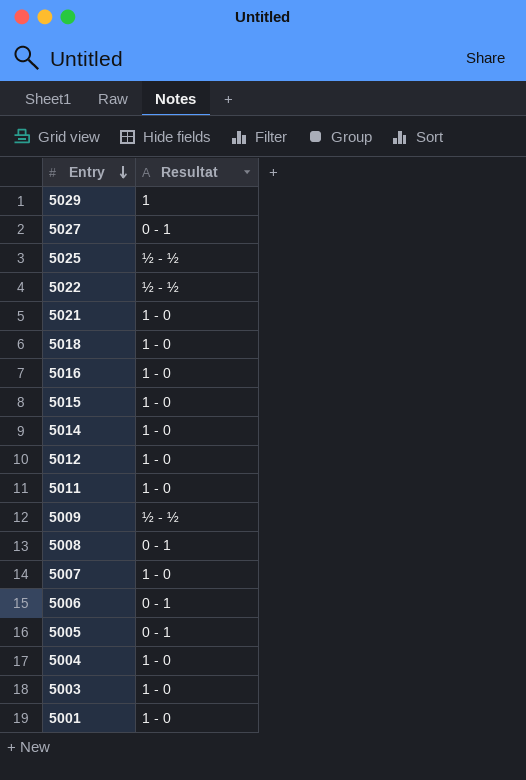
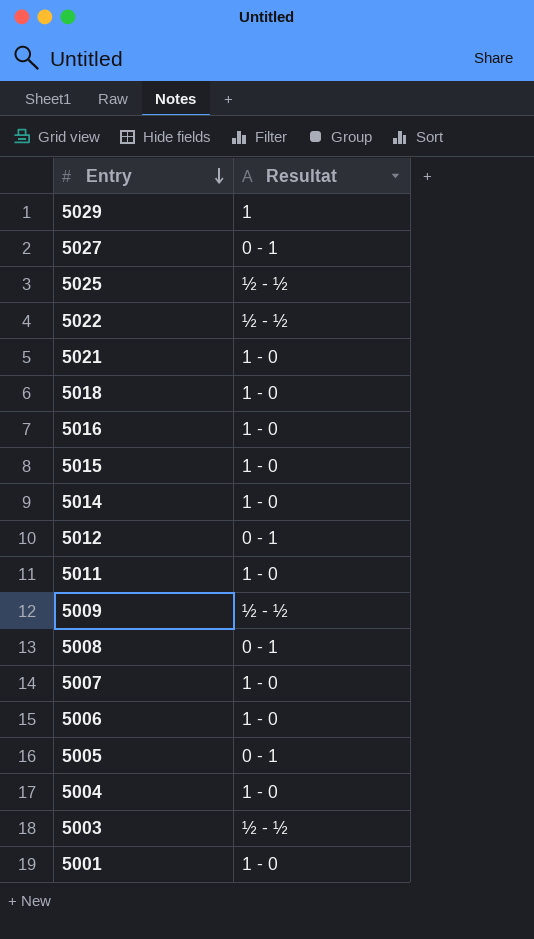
5012 | Resultat: 1 - 0 -> 0 - 1
5006 | Resultat: 0 - 1 -> 1 - 0
5003 | Resultat: 1 - 0 -> ½ - ½

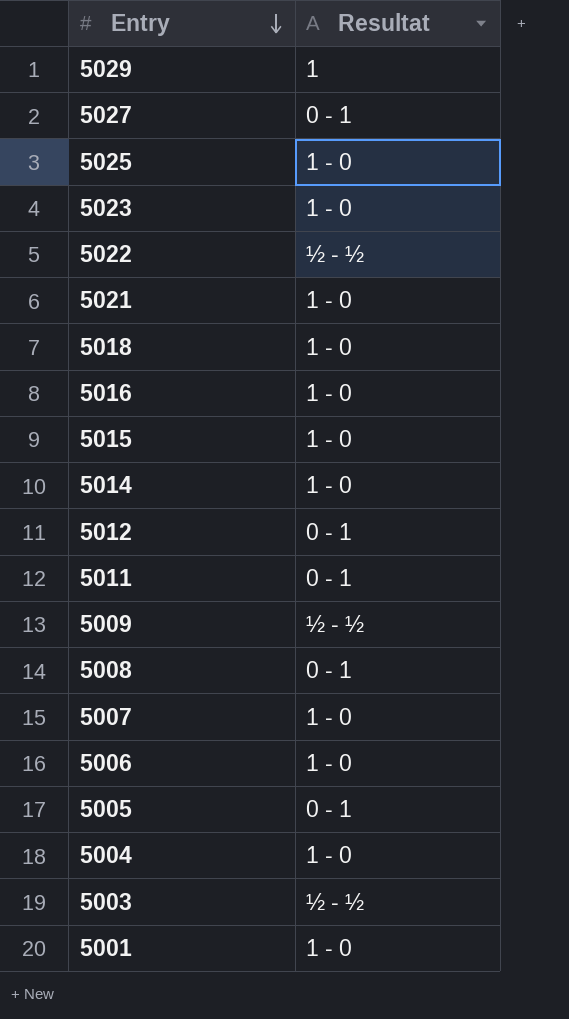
5025 | Resultat: ½ - ½ -> 1 - 0
row 5023: none -> 1 - 0
5011 | Resultat: 1 - 0 -> 0 - 1

